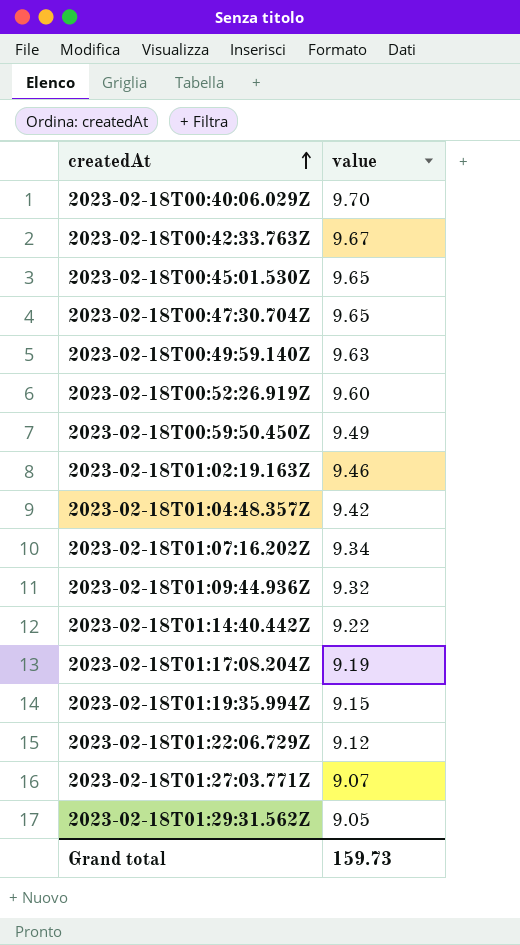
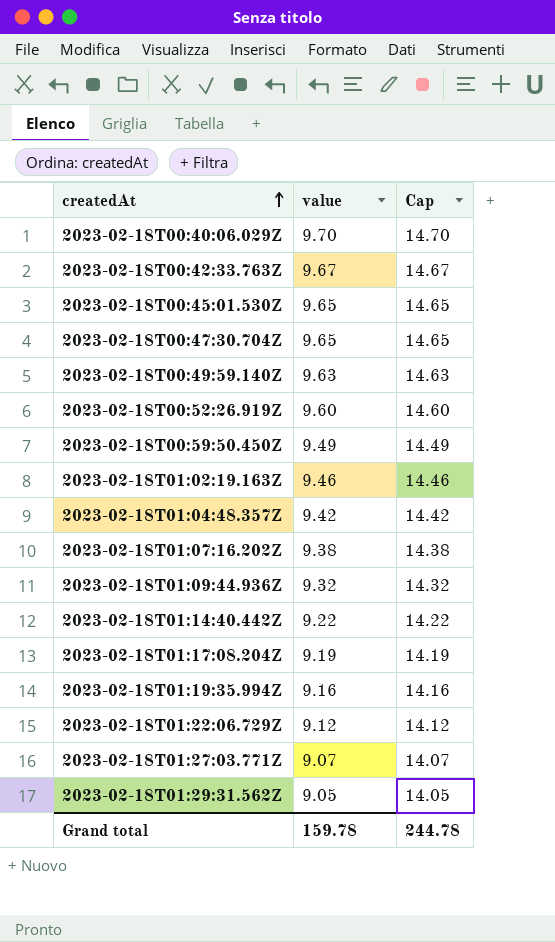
column Cap | formula: none -> [value] + 5
2023-02-18T01:07:16.202Z | value: 9.34 -> 9.38
2023-02-18T01:19:35.994Z | value: 9.15 -> 9.16
Grand total | value: 159.73 -> 159.78

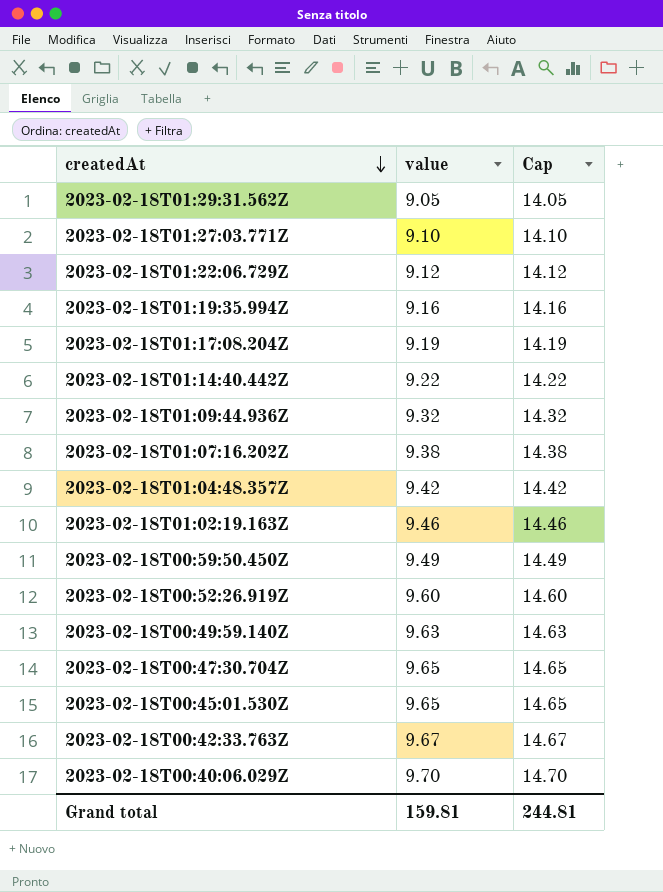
row order: createdAt ascending -> createdAt descending
2023-02-18T01:27:03.771Z | value: 9.07 -> 9.10
2023-02-18T01:27:03.771Z | Cap: 14.07 -> 14.10
Grand total | value: 159.78 -> 159.81
Grand total | Cap: 244.78 -> 244.81

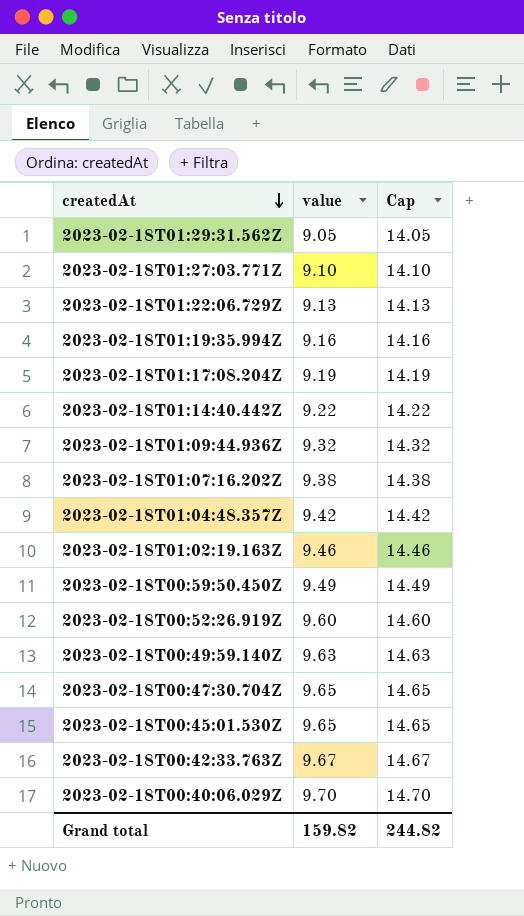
2023-02-18T01:22:06.729Z | value: 9.12 -> 9.13
2023-02-18T01:22:06.729Z | Cap: 14.12 -> 14.13
Grand total | value: 159.81 -> 159.82
Grand total | Cap: 244.81 -> 244.82

